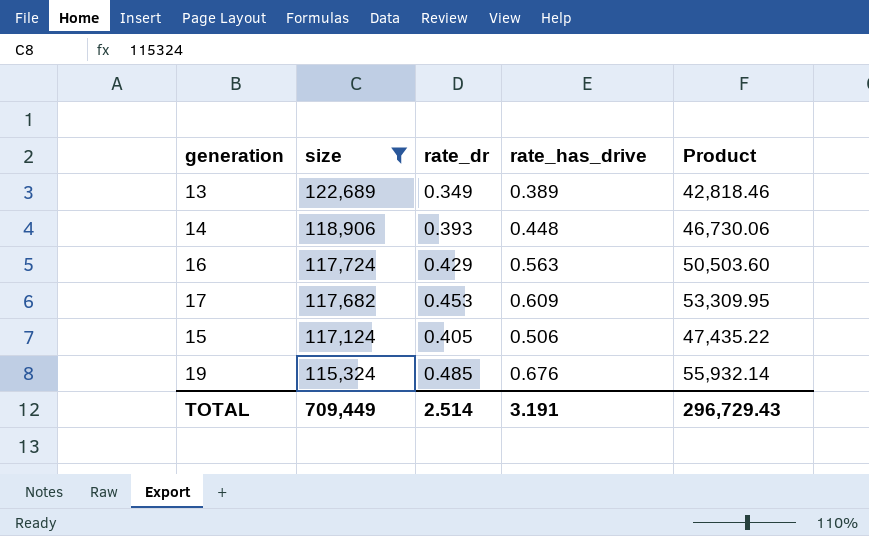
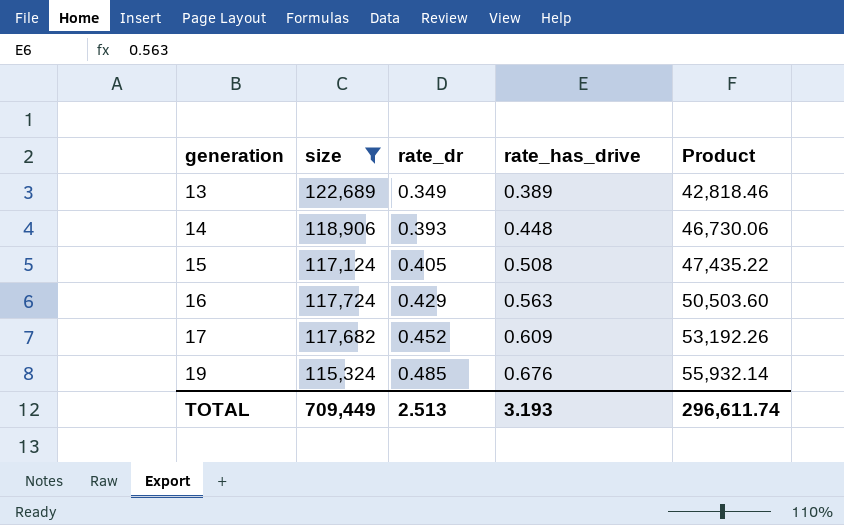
row order: size descending -> generation ascending
15 | rate_has_drive: 0.506 -> 0.508
17 | rate_dr: 0.453 -> 0.452
17 | Product: 53,309.95 -> 53,192.26
TOTAL | rate_dr: 2.514 -> 2.513
TOTAL | rate_has_drive: 3.191 -> 3.193
TOTAL | Product: 296,729.43 -> 296,611.74

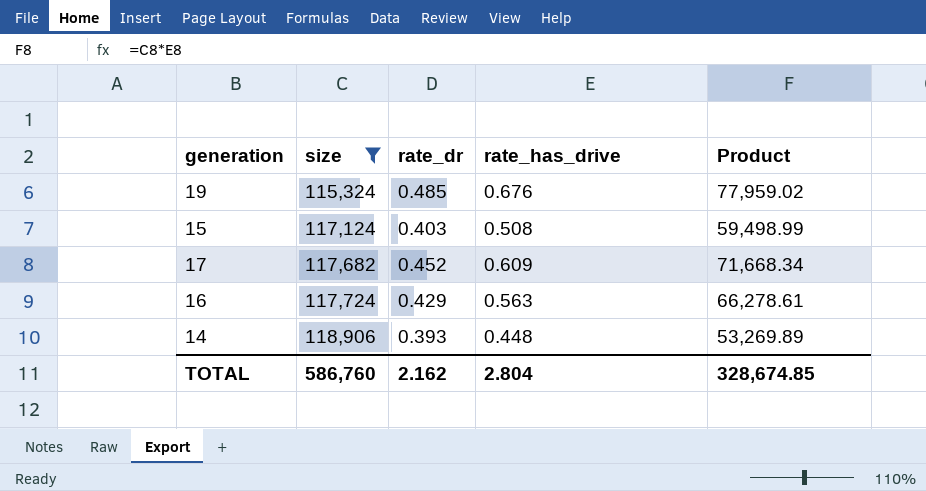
row order: generation ascending -> size ascending
column Product | formula: [size] * [rate_dr] -> [size] * [rate_has_drive]
row 13: 122,689 | 0.349 | 0.389 | 42,818.46 -> none
15 | rate_dr: 0.405 -> 0.403
TOTAL | size: 709,449 -> 586,760
TOTAL | rate_dr: 2.513 -> 2.162
TOTAL | rate_has_drive: 3.193 -> 2.804
TOTAL | Product: 296,611.74 -> 328,674.85

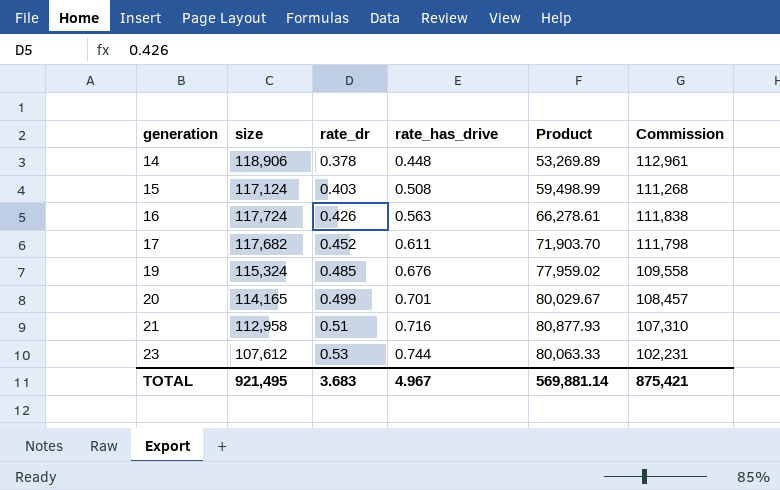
filter: size >= 115,324 -> none
row order: size ascending -> generation ascending
column Commission | formula: none -> [size] * 0.95
14 | rate_dr: 0.393 -> 0.378
16 | rate_dr: 0.429 -> 0.426
17 | rate_has_drive: 0.609 -> 0.611
17 | Product: 71,668.34 -> 71,903.70
TOTAL | size: 586,760 -> 921,495
TOTAL | rate_dr: 2.162 -> 3.683
TOTAL | rate_has_drive: 2.804 -> 4.967
TOTAL | Product: 328,674.85 -> 569,881.14

